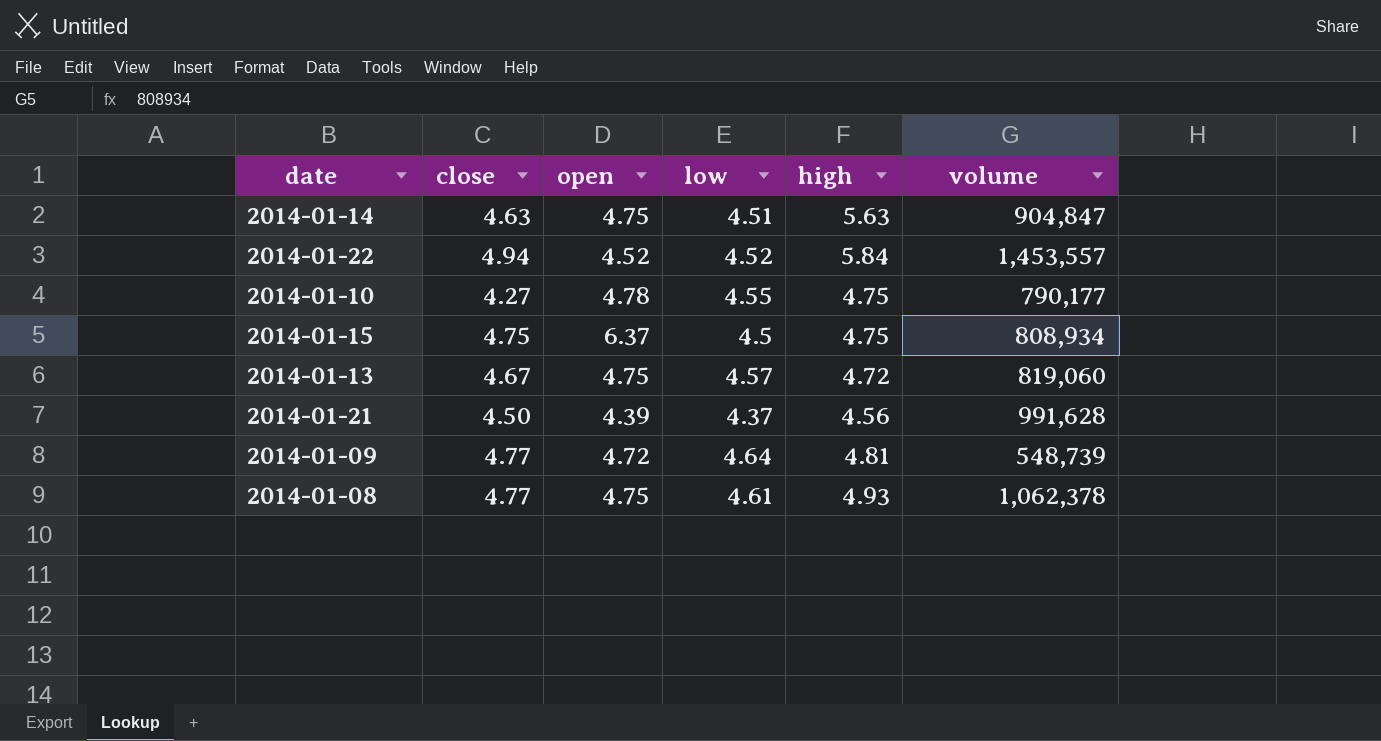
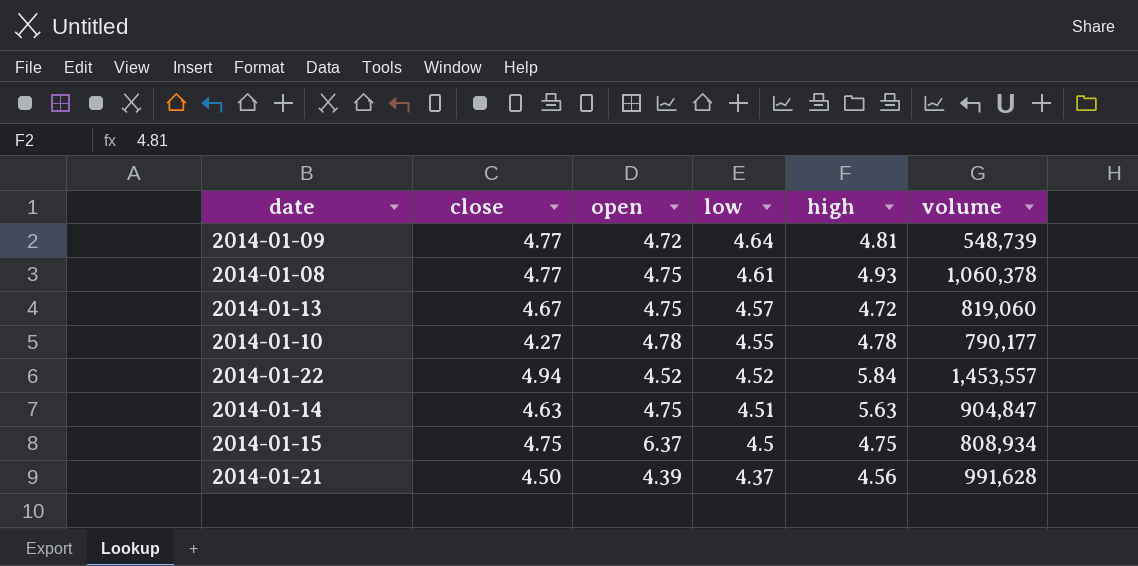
row order: none -> low descending
2014-01-08 | volume: 1,062,378 -> 1,060,378
2014-01-10 | high: 4.75 -> 4.78

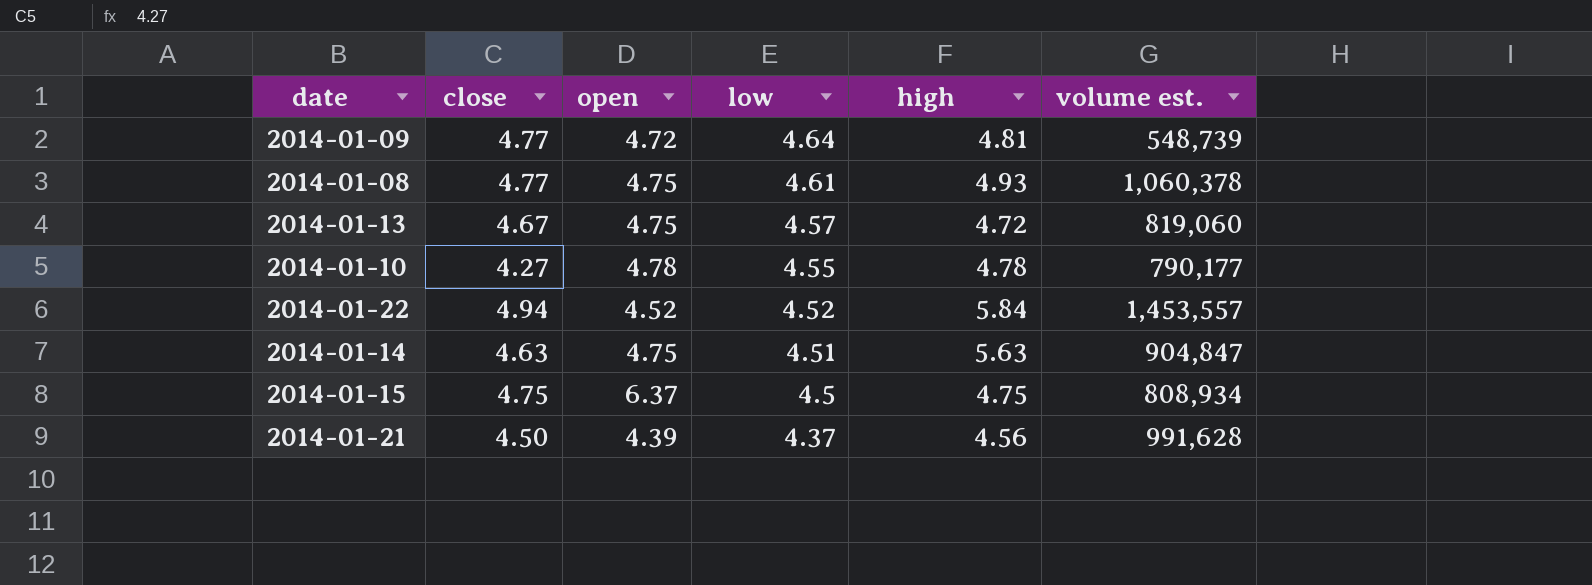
column name: volume -> volume est.

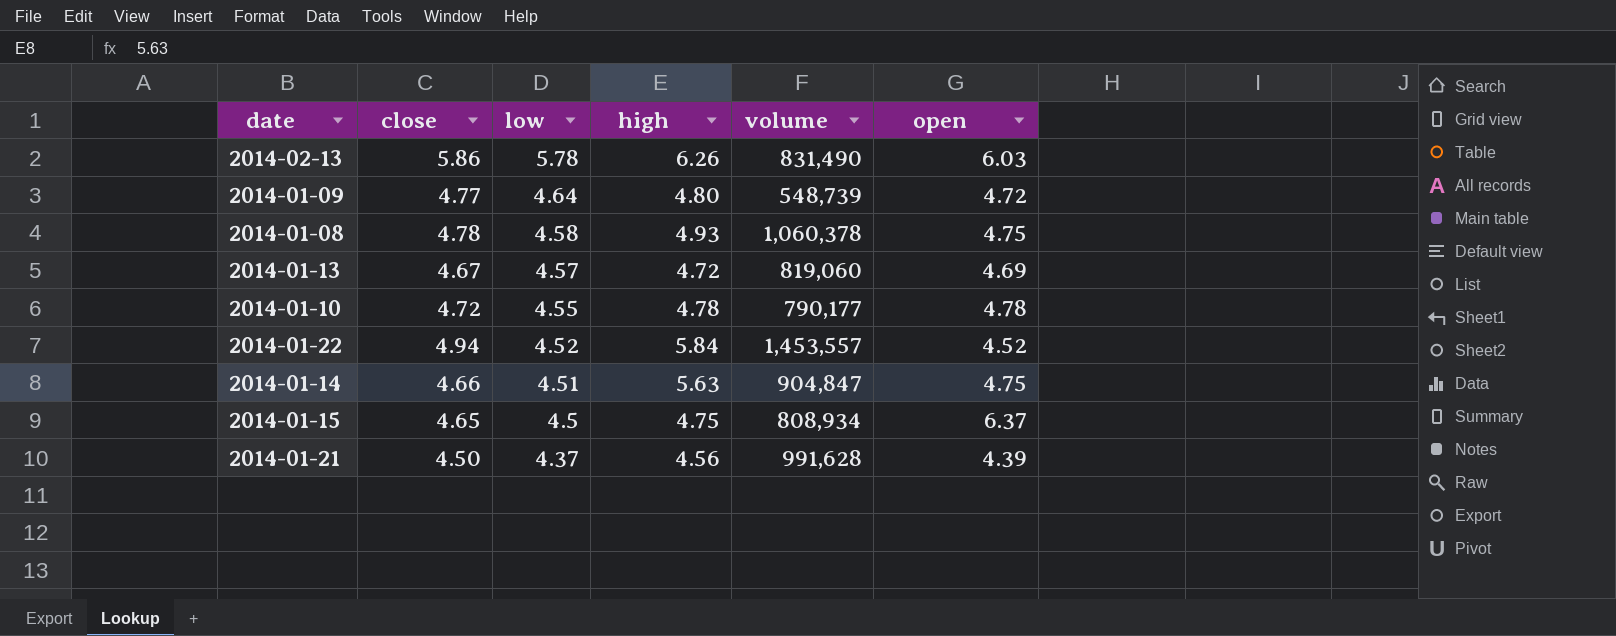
column name: volume est. -> volume
column open | position: 3 -> 6
row 2014-02-13: none -> 5.86 | 5.78 | 6.26 | 831,490 | 6.03
2014-01-09 | high: 4.81 -> 4.80
2014-01-08 | close: 4.77 -> 4.78
2014-01-08 | low: 4.61 -> 4.58
2014-01-13 | open: 4.75 -> 4.69
2014-01-10 | close: 4.27 -> 4.72
2014-01-14 | close: 4.63 -> 4.66
2014-01-15 | close: 4.75 -> 4.65

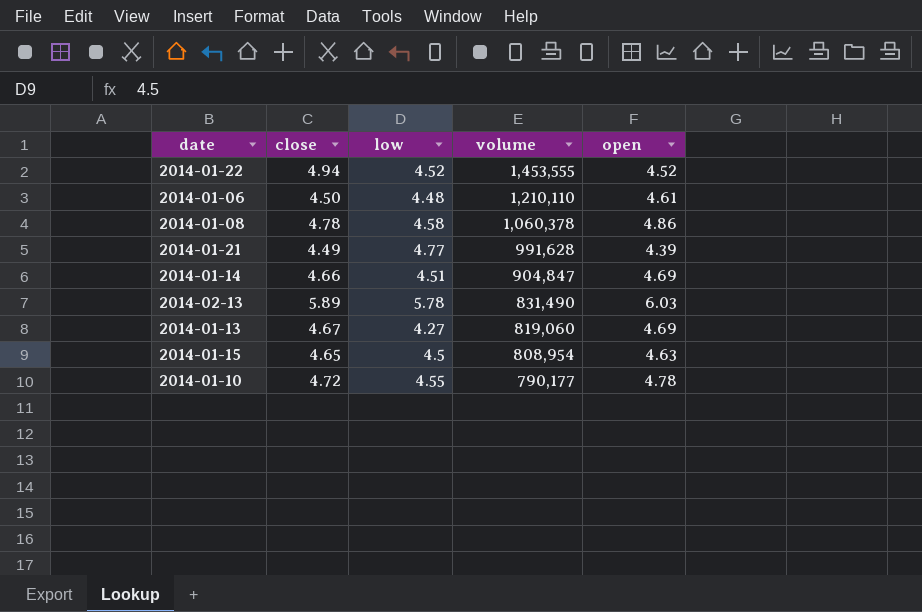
row order: low descending -> volume descending
column high | position: 4 -> none
row 2014-01-09: 4.77 | 4.64 | 4.80 | 548,739 | 4.72 -> none
2014-01-22 | volume: 1,453,557 -> 1,453,555
row 2014-01-06: none -> 4.50 | 4.48 | 1,210,110 | 4.61
2014-01-08 | open: 4.75 -> 4.86
2014-01-21 | close: 4.50 -> 4.49
2014-01-21 | low: 4.37 -> 4.77
2014-01-14 | open: 4.75 -> 4.69
2014-02-13 | close: 5.86 -> 5.89
2014-01-13 | low: 4.57 -> 4.27
2014-01-15 | volume: 808,934 -> 808,954
2014-01-15 | open: 6.37 -> 4.63

